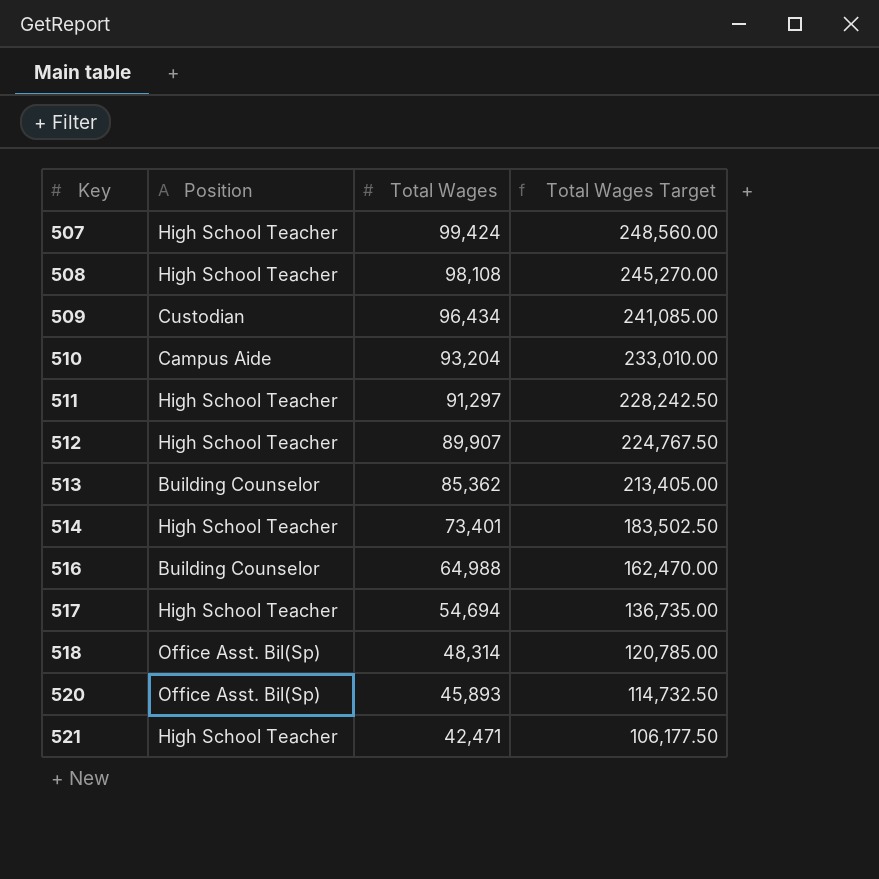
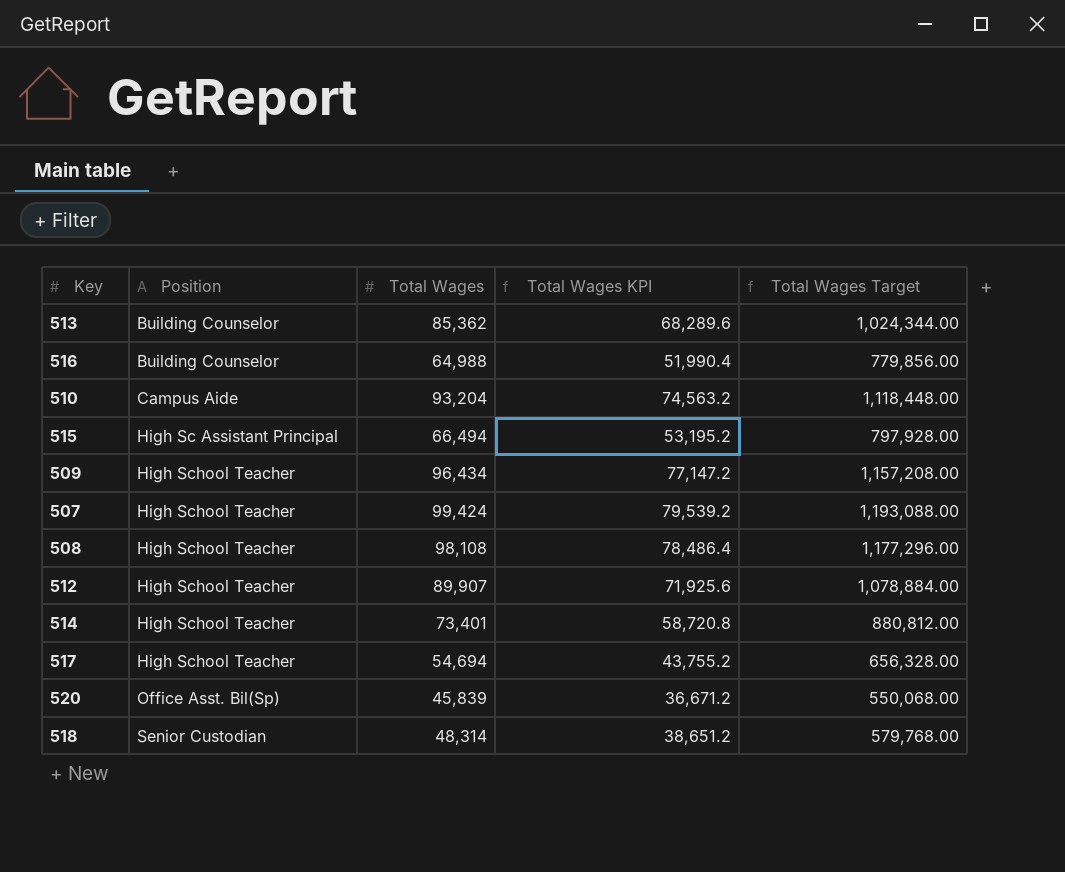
row order: Key ascending -> Position ascending
column Total Wages KPI | formula: none -> [Total Wages] * 0.8
column Total Wages Target | formula: [Total Wages] * 2.5 -> [Total Wages] * 12
row 511: High School Teacher | 91,297 | 228,242.50 -> none
row 521: High School Teacher | 42,471 | 106,177.50 -> none
row 515: none -> High Sc Assistant Principal | 66,494 | 53,195.2 | 797,928.00
509 | Position: Custodian -> High School Teacher
520 | Total Wages: 45,893 -> 45,839
518 | Position: Office Asst. Bil(Sp) -> Senior Custodian

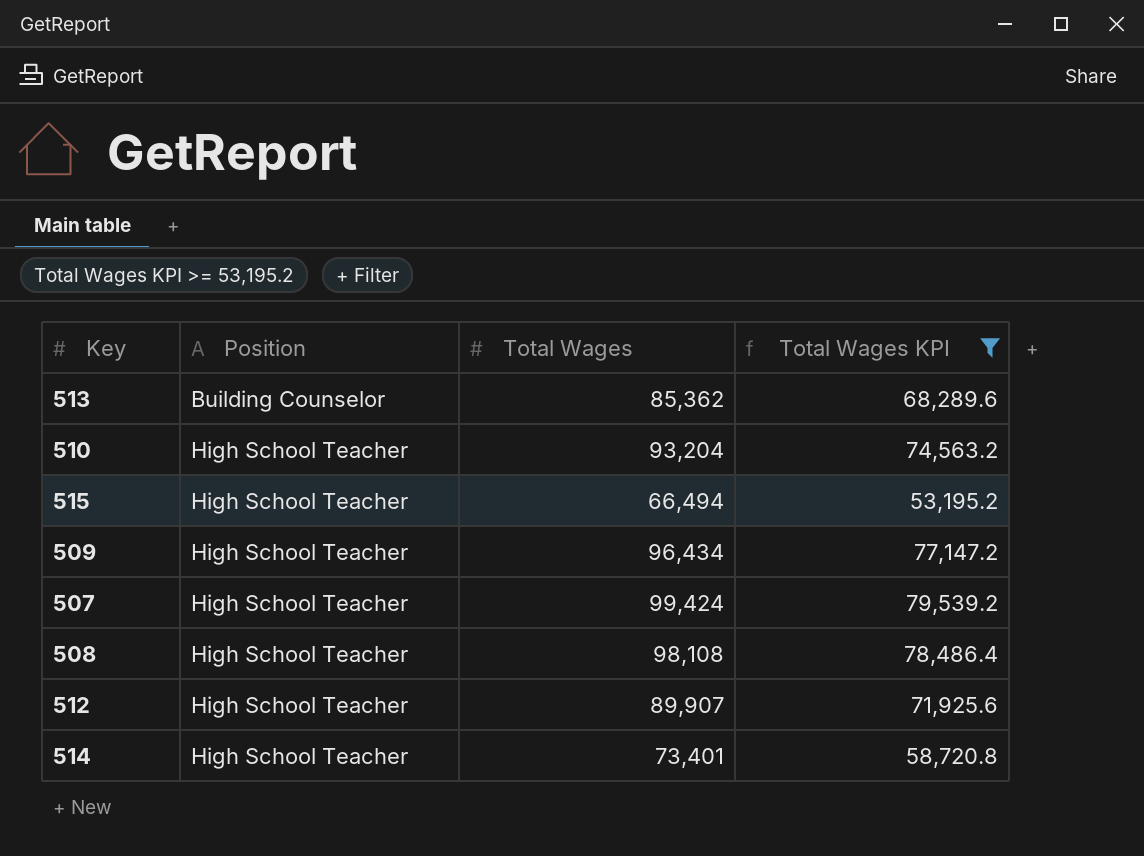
filter: none -> Total Wages KPI >= 53,195.2
column Total Wages Target | formula: [Total Wages] * 12 -> none
510 | Position: Campus Aide -> High School Teacher
515 | Position: High Sc Assistant Principal -> High School Teacher

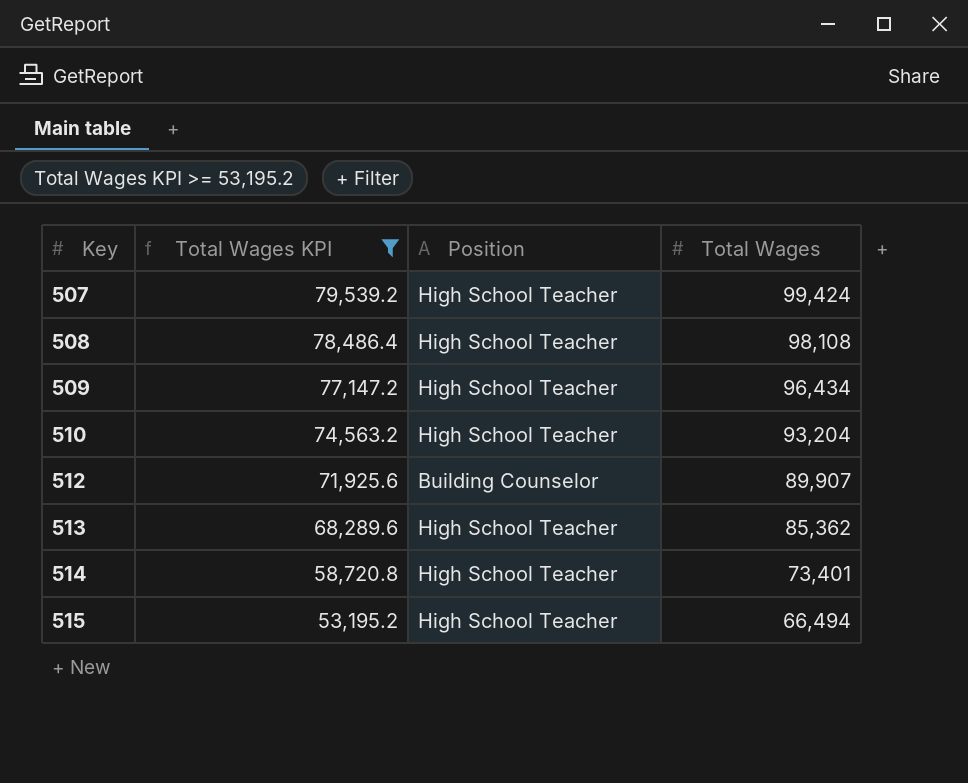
row order: Position ascending -> Key ascending
column Total Wages KPI | position: 4 -> 2
512 | Position: High School Teacher -> Building Counselor
513 | Position: Building Counselor -> High School Teacher

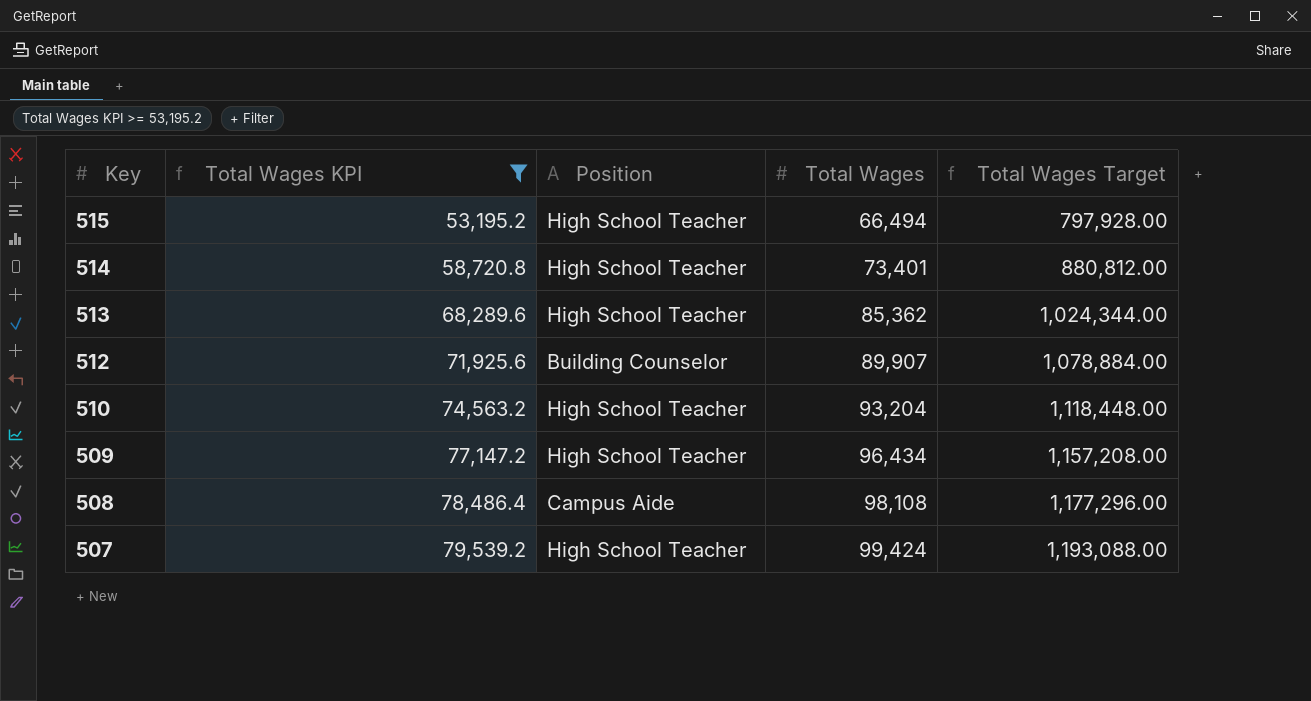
row order: Key ascending -> Key descending
column Total Wages Target | formula: none -> [Total Wages] * 12
508 | Position: High School Teacher -> Campus Aide

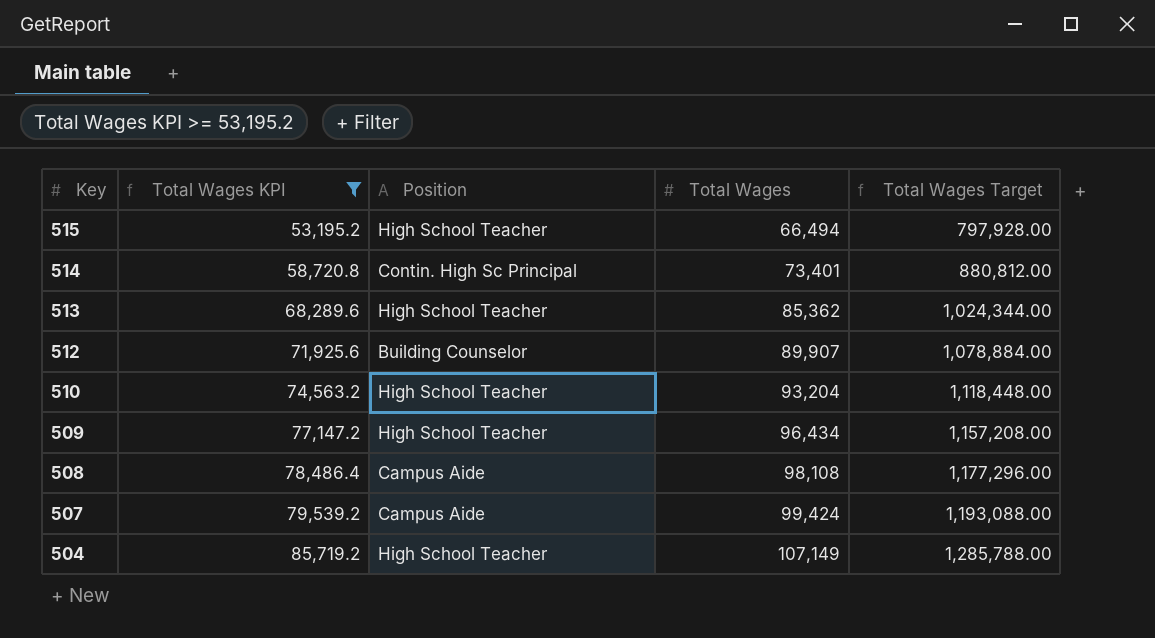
514 | Position: High School Teacher -> Contin. High Sc Principal
507 | Position: High School Teacher -> Campus Aide
row 504: none -> 85,719.2 | High School Teacher | 107,149 | 1,285,788.00

